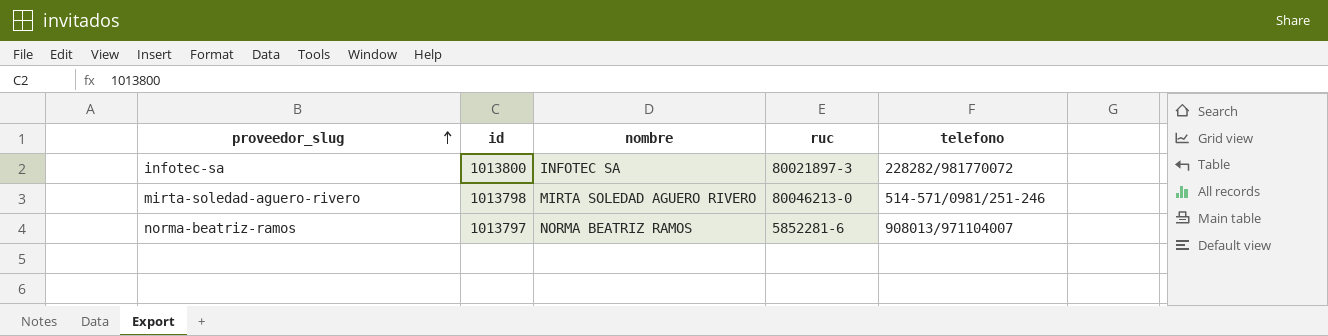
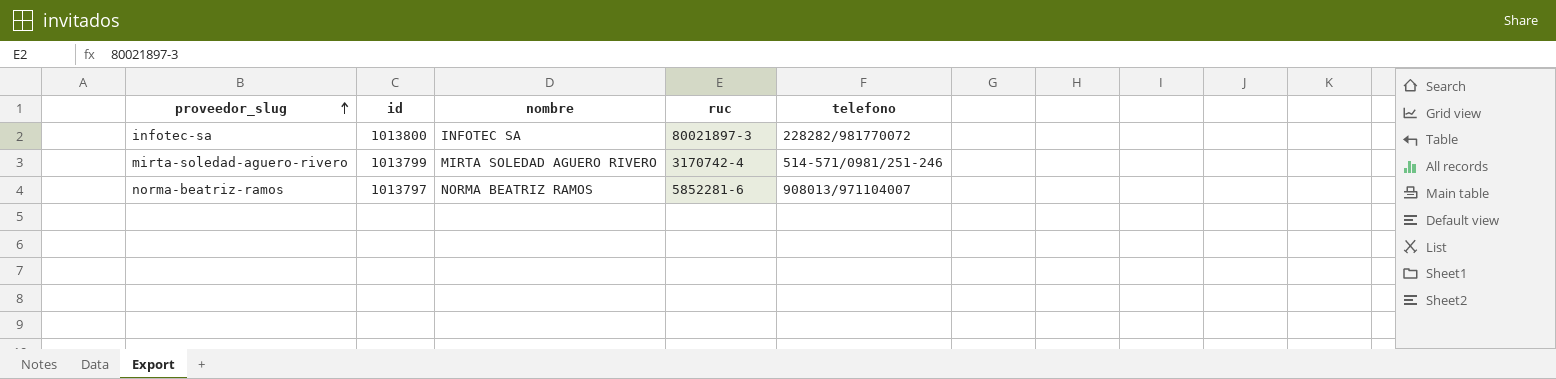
mirta-soledad-aguero-rivero | id: 1013798 -> 1013799
mirta-soledad-aguero-rivero | ruc: 80046213-0 -> 3170742-4

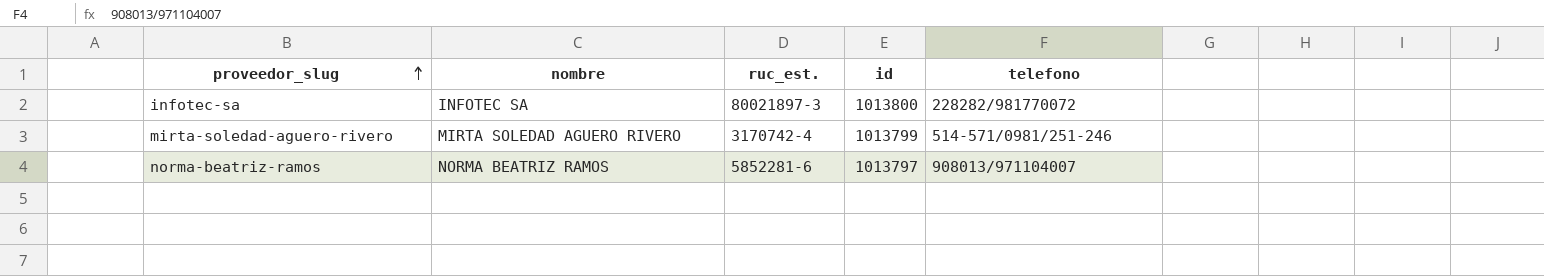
column name: ruc -> ruc_est.
column id | position: 2 -> 4

